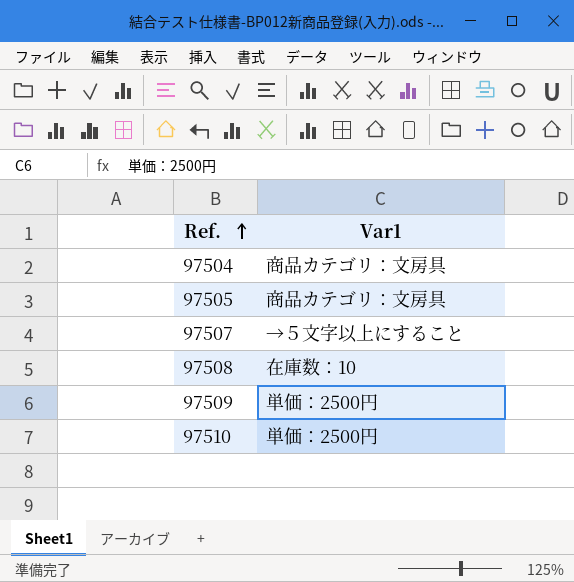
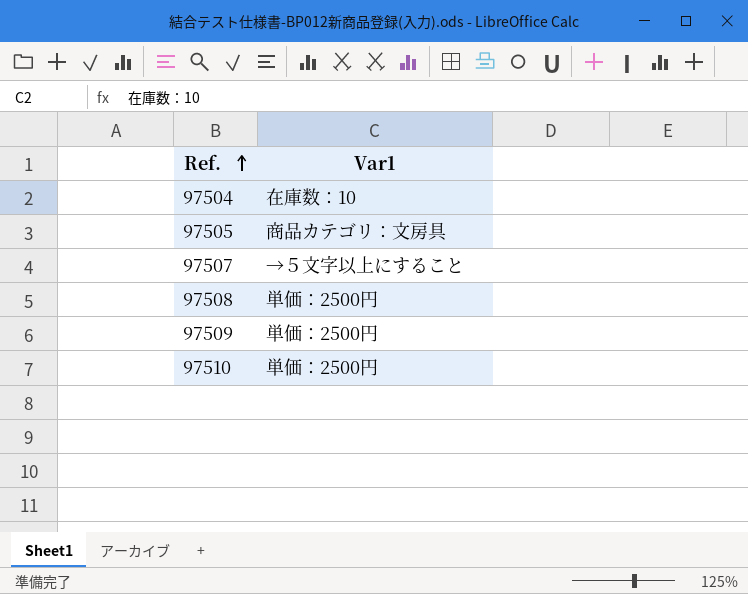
97504 | Var1: 商品カテゴリ：文房具 -> 在庫数：10
97508 | Var1: 在庫数：10 -> 単価：2500円

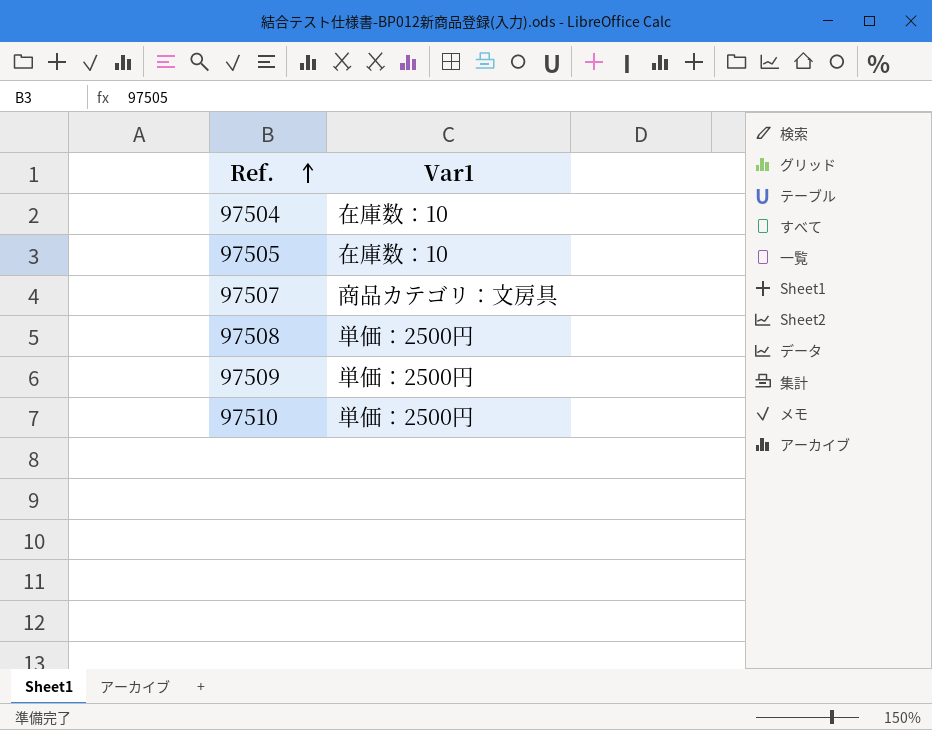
97505 | Var1: 商品カテゴリ：文房具 -> 在庫数：10
97507 | Var1: →５文字以上にすること -> 商品カテゴリ：文房具

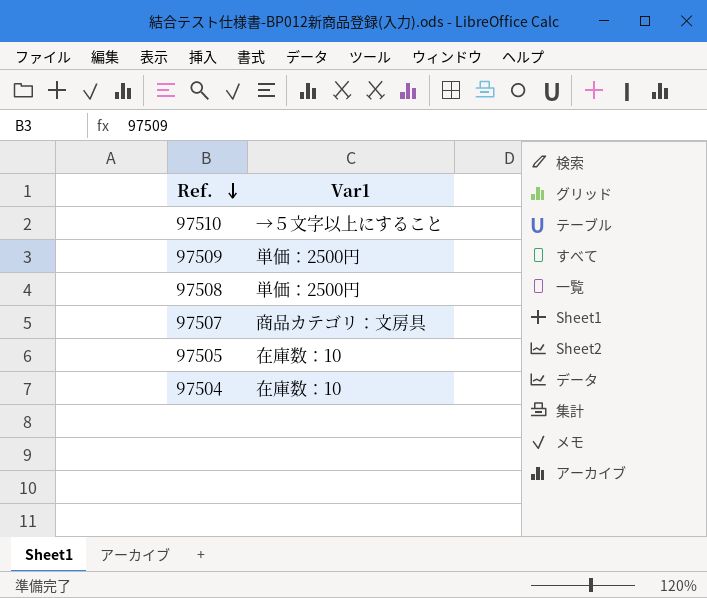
row order: Ref. ascending -> Ref. descending
97510 | Var1: 単価：2500円 -> →５文字以上にすること

